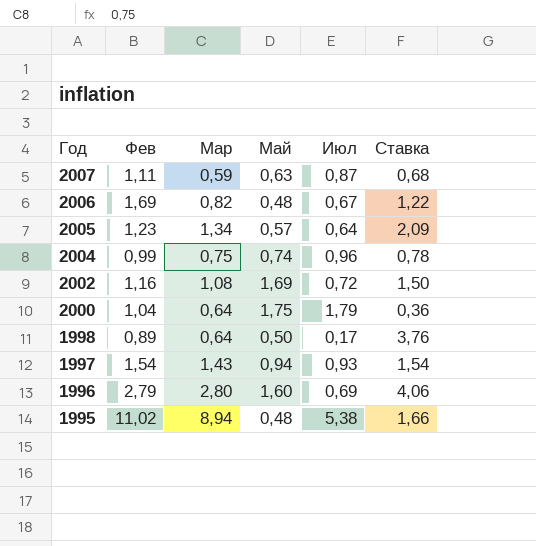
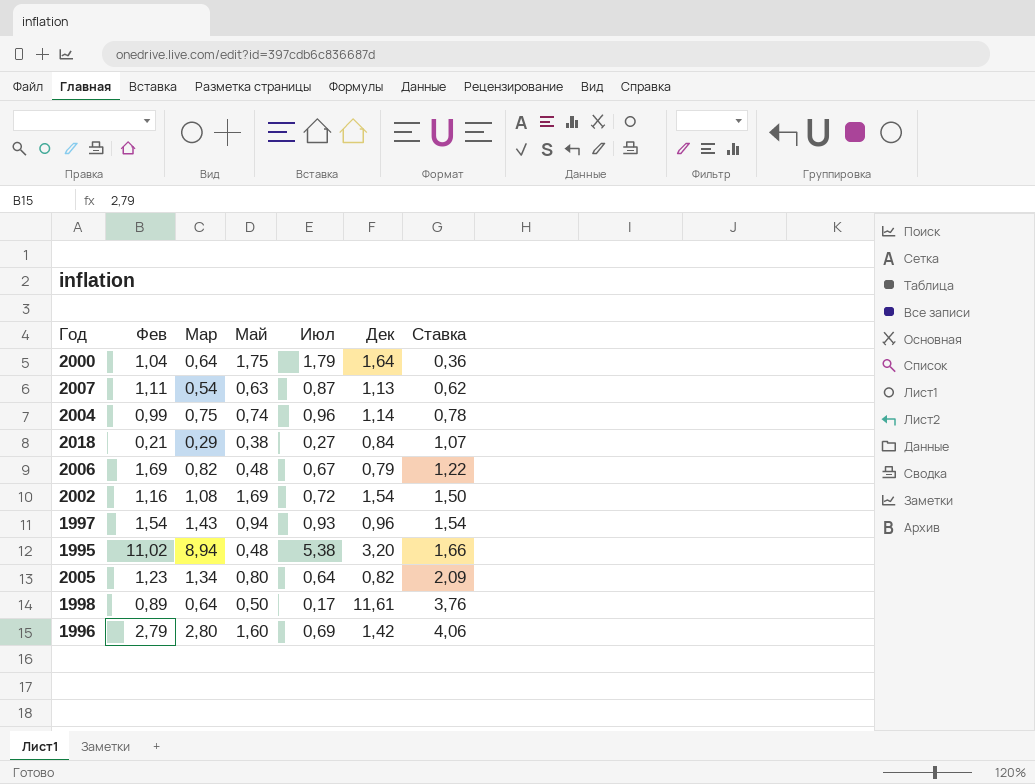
row order: Год descending -> Ставка ascending
column Дек | position: none -> 6
2007 | Мар: 0,59 -> 0,54
2007 | Ставка: 0,68 -> 0,62
row 2018: none -> 0,21 | 0,29 | 0,38 | 0,27 | 0,84 | 1,07
2005 | Май: 0,57 -> 0,80

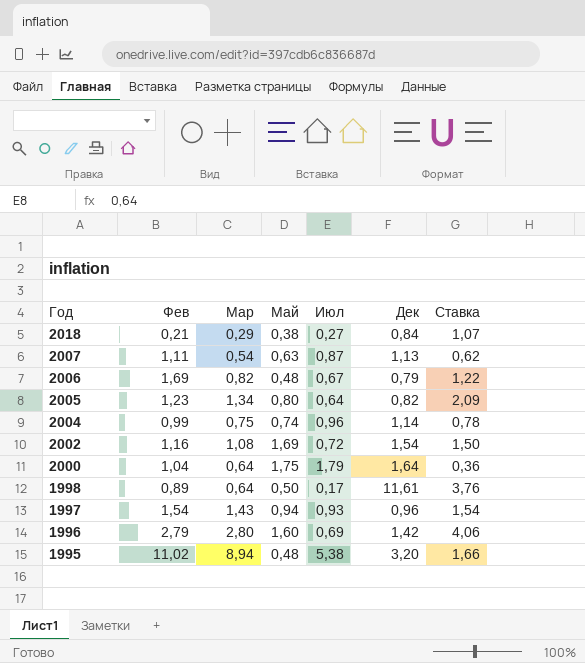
row order: Ставка ascending -> Год descending

